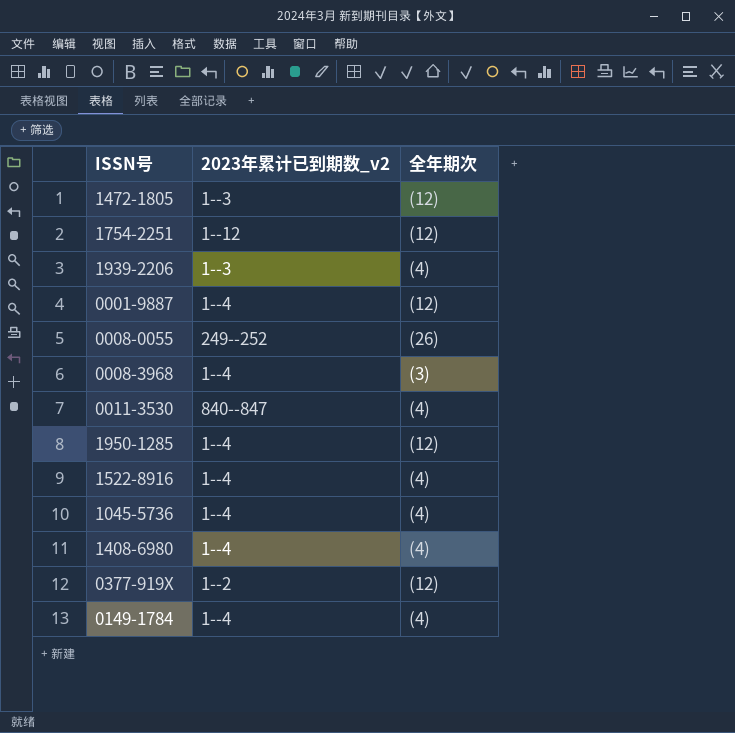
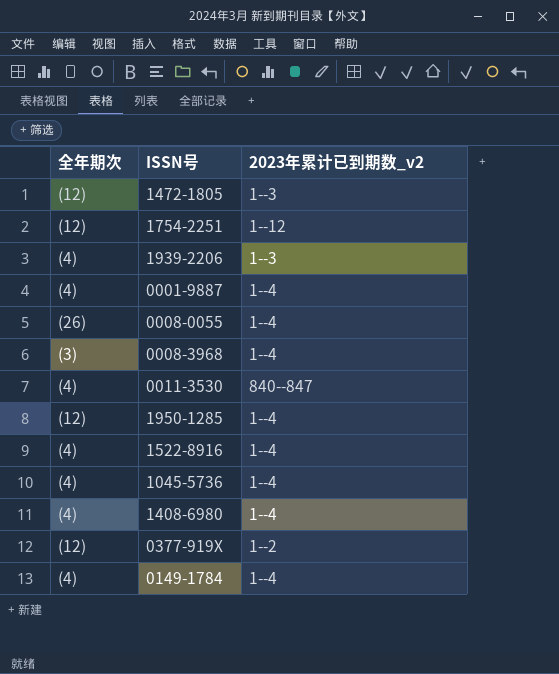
column 全年期次 | position: 3 -> 1
0001-9887 | 全年期次: (12) -> (4)
0008-0055 | 2023年累计已到期数_v2: 249--252 -> 1--4

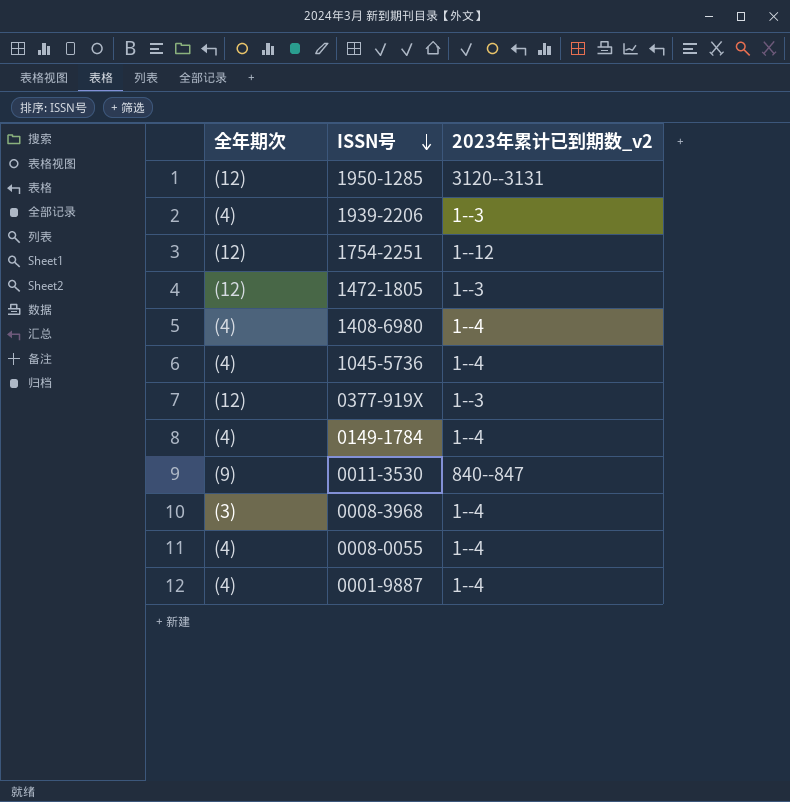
row order: none -> ISSN号 descending
row 1522-8916: (4) | 1--4 -> none
1950-1285 | 2023年累计已到期数_v2: 1--4 -> 3120--3131
0377-919X | 2023年累计已到期数_v2: 1--2 -> 1--3
0011-3530 | 全年期次: (4) -> (9)
0008-0055 | 全年期次: (26) -> (4)

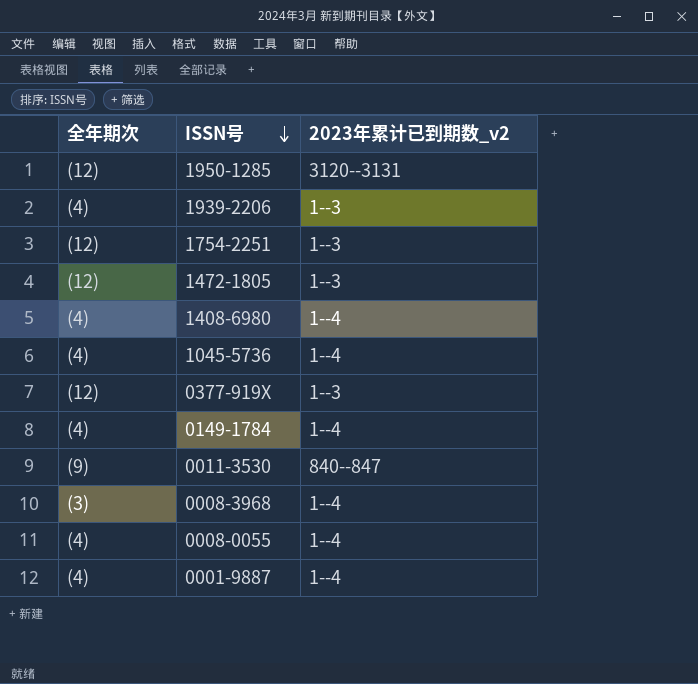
1754-2251 | 2023年累计已到期数_v2: 1--12 -> 1--3

